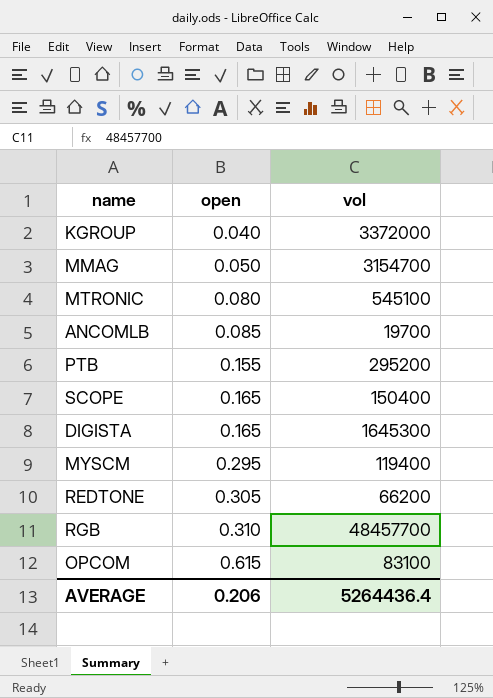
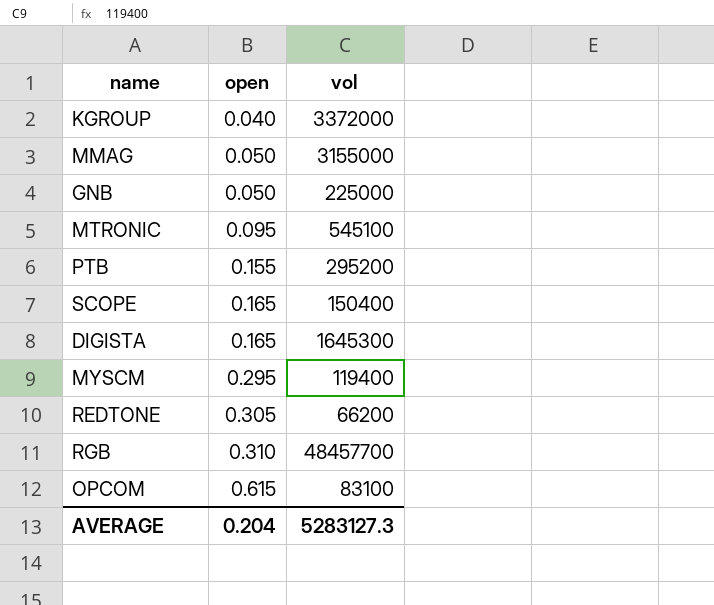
row ANCOMLB: 0.085 | 19700 -> none
MMAG | vol: 3154700 -> 3155000
row GNB: none -> 0.050 | 225000
MTRONIC | open: 0.080 -> 0.095
AVERAGE | open: 0.206 -> 0.204
AVERAGE | vol: 5264436.4 -> 5283127.3

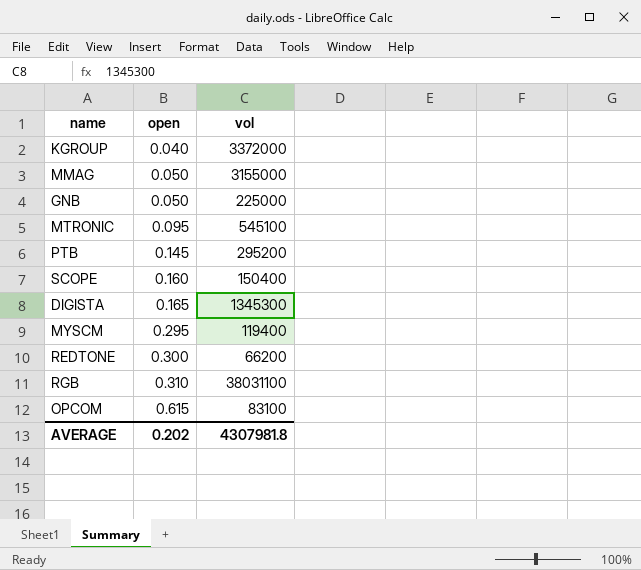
PTB | open: 0.155 -> 0.145
SCOPE | open: 0.165 -> 0.160
DIGISTA | vol: 1645300 -> 1345300
REDTONE | open: 0.305 -> 0.300
RGB | vol: 48457700 -> 38031100
AVERAGE | open: 0.204 -> 0.202
AVERAGE | vol: 5283127.3 -> 4307981.8

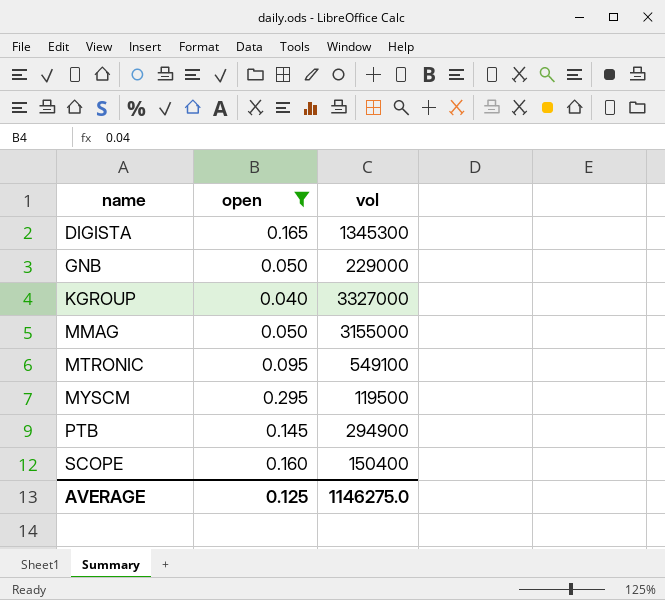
filter: none -> open <= 0.295
row order: open ascending -> name ascending
GNB | vol: 225000 -> 229000
KGROUP | vol: 3372000 -> 3327000
MTRONIC | vol: 545100 -> 549100
MYSCM | vol: 119400 -> 119500
PTB | vol: 295200 -> 294900
AVERAGE | open: 0.202 -> 0.125
AVERAGE | vol: 4307981.8 -> 1146275.0

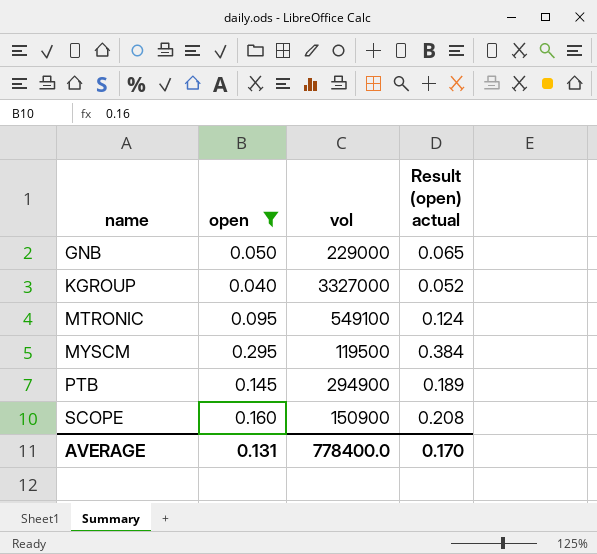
column Result (open) actual | formula: none -> [open] * 1.3
row DIGISTA: 0.165 | 1345300 -> none
row MMAG: 0.050 | 3155000 -> none
SCOPE | vol: 150400 -> 150900
AVERAGE | open: 0.125 -> 0.131
AVERAGE | vol: 1146275.0 -> 778400.0

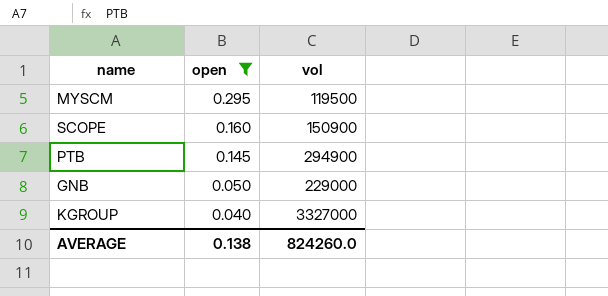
row order: name ascending -> open descending
column Result (open) actual | formula: [open] * 1.3 -> none
row MTRONIC: 0.095 | 549100 | 0.124 -> none
AVERAGE | open: 0.131 -> 0.138
AVERAGE | vol: 778400.0 -> 824260.0

